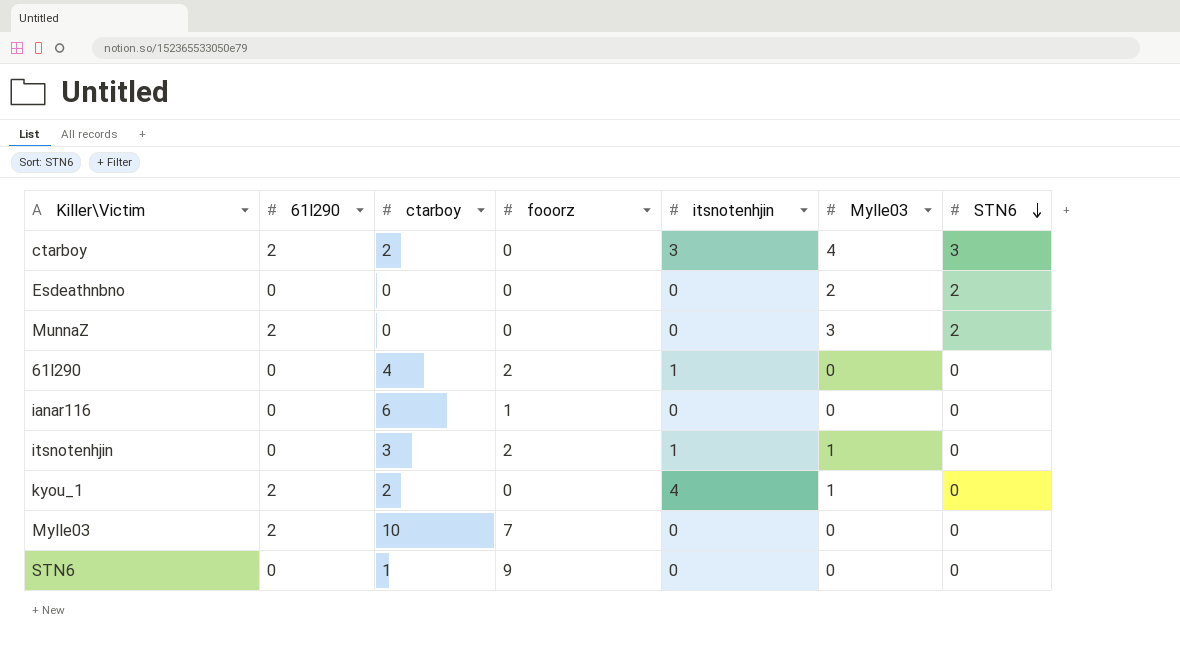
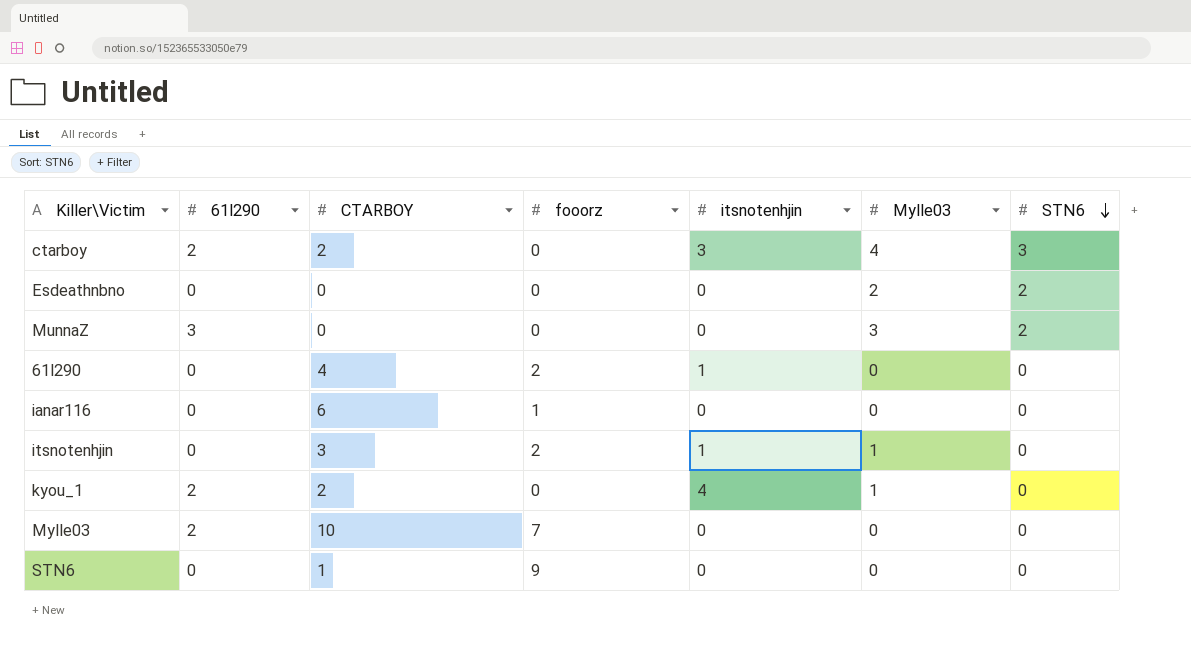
column name: ctarboy -> CTARBOY
MunnaZ | 61l290: 2 -> 3

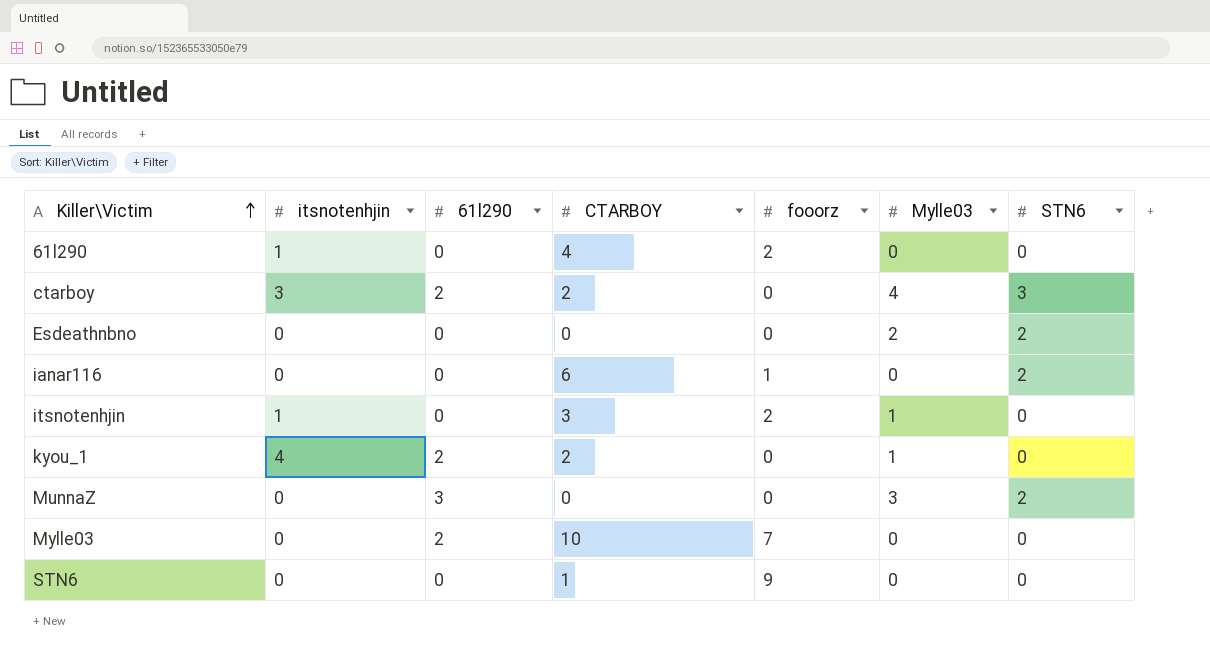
row order: STN6 descending -> Killer\Victim ascending
column itsnotenhjin | position: 5 -> 2
ianar116 | STN6: 0 -> 2

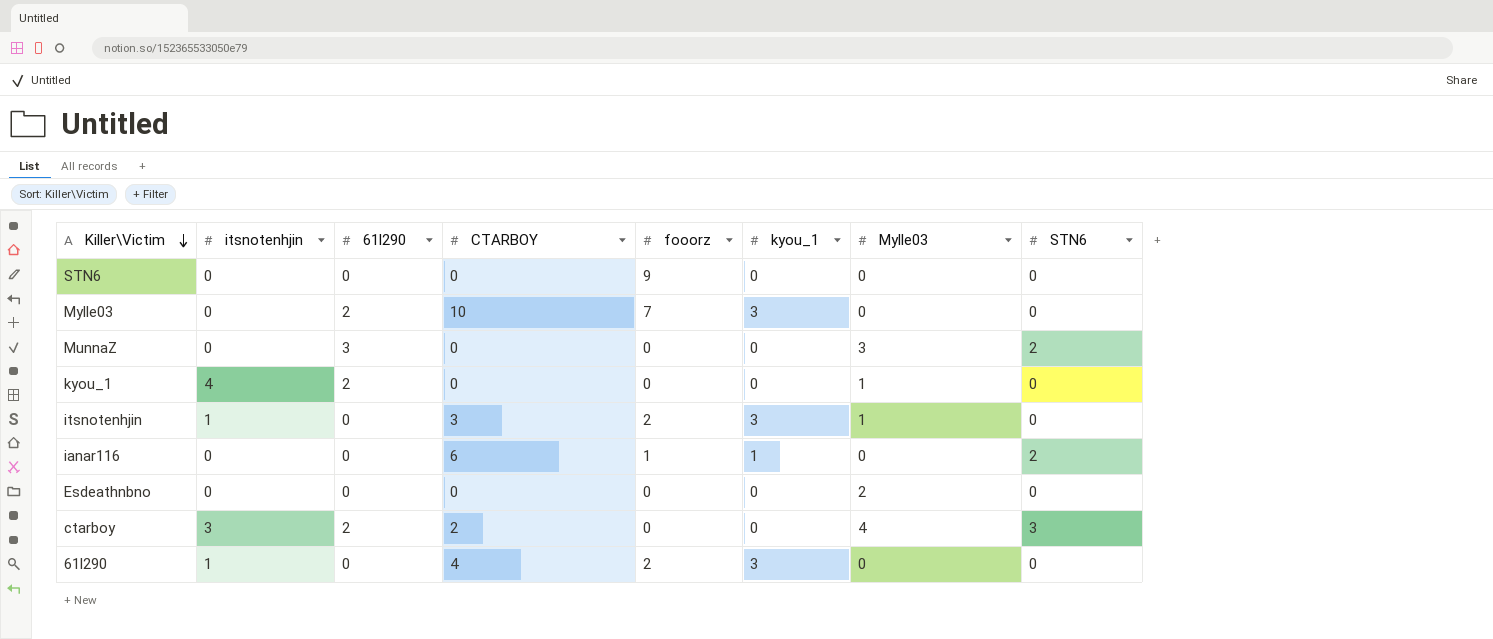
row order: Killer\Victim ascending -> Killer\Victim descending
column kyou_1 | position: none -> 6
STN6 | CTARBOY: 1 -> 0
kyou_1 | CTARBOY: 2 -> 0
Esdeathnbno | STN6: 2 -> 0

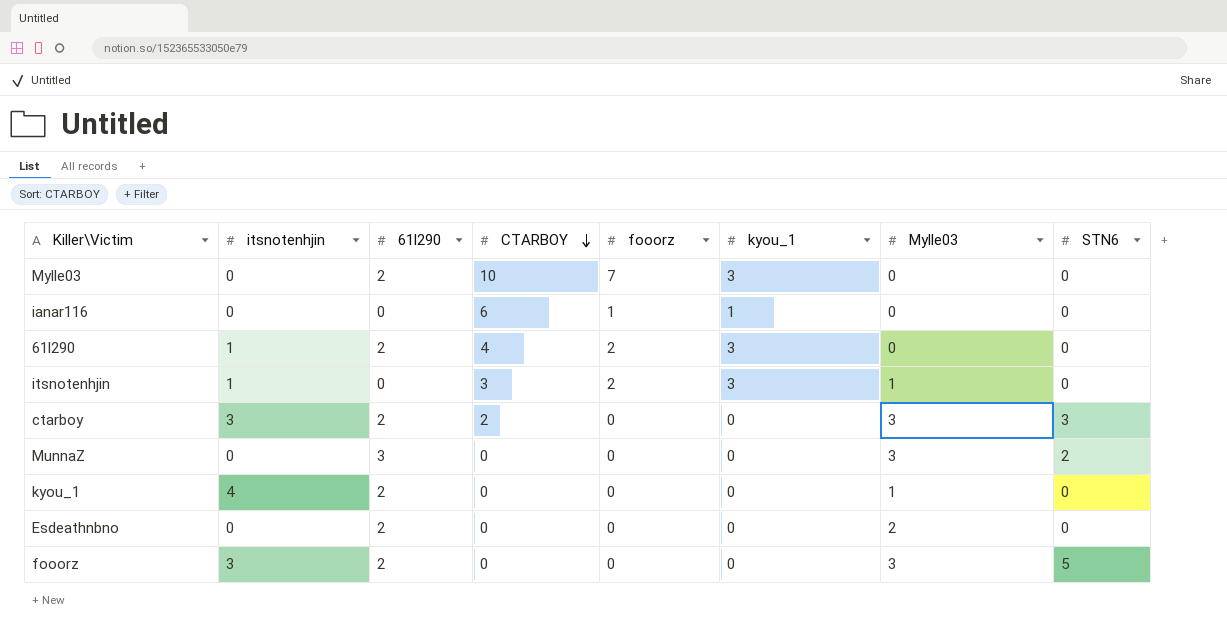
row order: Killer\Victim descending -> CTARBOY descending
row STN6: 0 | 0 | 0 | 9 | 0 | 0 | 0 -> none
ianar116 | STN6: 2 -> 0
61l290 | 61l290: 0 -> 2
ctarboy | Mylle03: 4 -> 3
Esdeathnbno | 61l290: 0 -> 2
row fooorz: none -> 3 | 2 | 0 | 0 | 0 | 3 | 5

